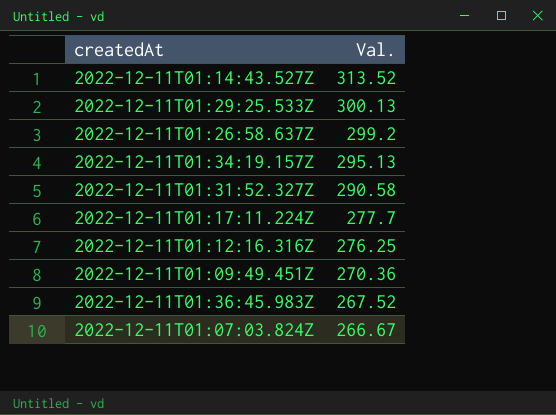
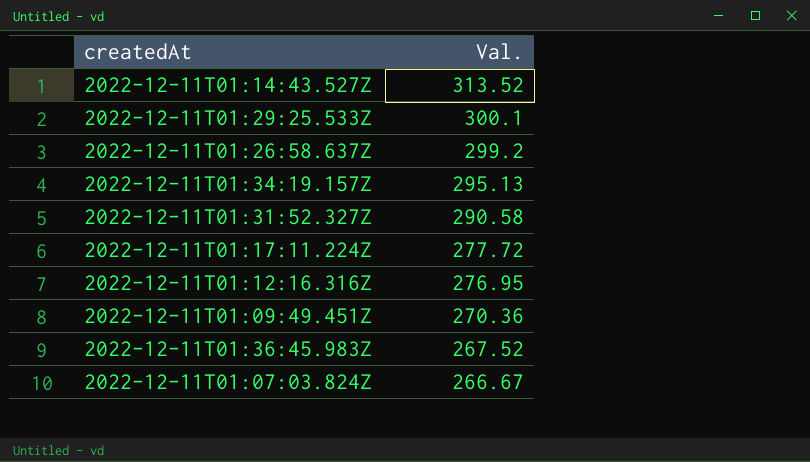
2022-12-11T01:29:25.533Z | Val.: 300.13 -> 300.1
2022-12-11T01:17:11.224Z | Val.: 277.7 -> 277.72
2022-12-11T01:12:16.316Z | Val.: 276.25 -> 276.95

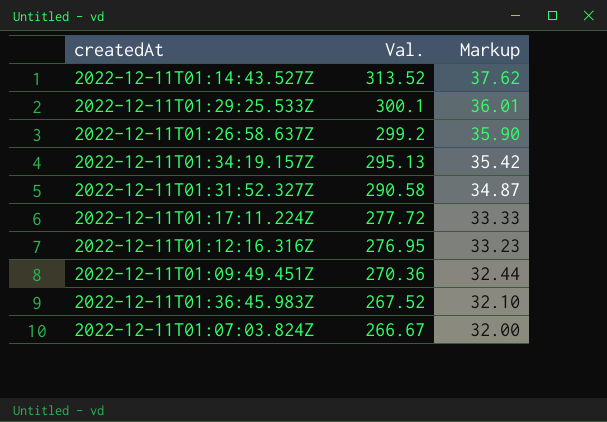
column Markup | formula: none -> [Val.] * 0.12

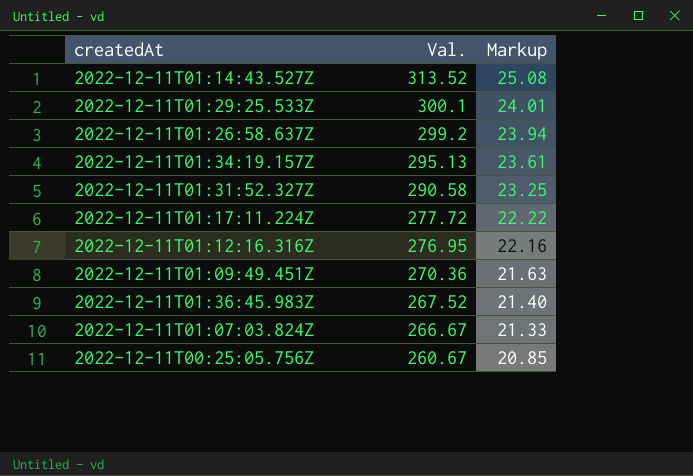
column Markup | formula: [Val.] * 0.12 -> [Val.] * 0.08
row 2022-12-11T00:25:05.756Z: none -> 260.67 | 20.85

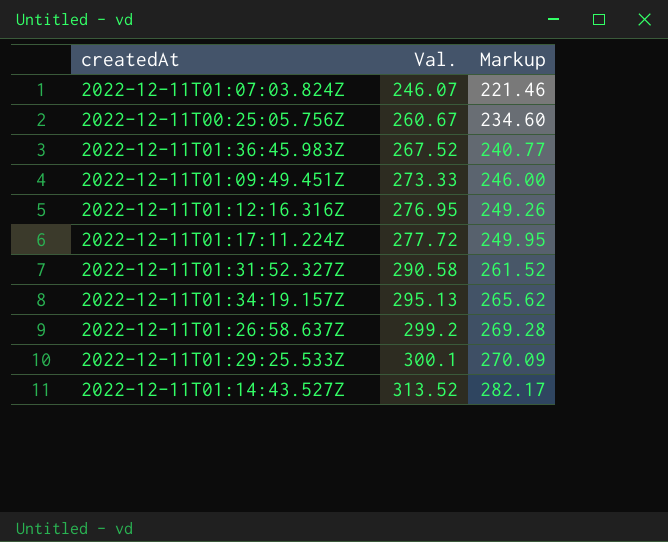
row order: Val. descending -> Val. ascending
column Markup | formula: [Val.] * 0.08 -> [Val.] * 0.9
2022-12-11T01:07:03.824Z | Val.: 266.67 -> 246.07
2022-12-11T01:09:49.451Z | Val.: 270.36 -> 273.33

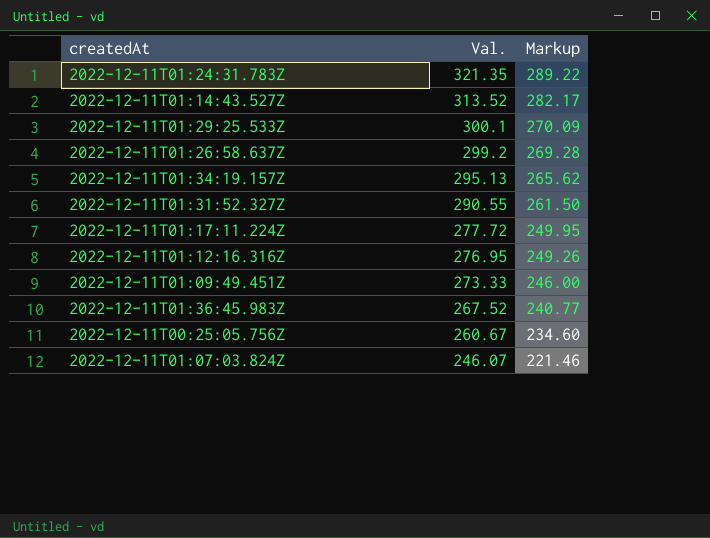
row order: Val. ascending -> Val. descending
row 2022-12-11T01:24:31.783Z: none -> 321.35 | 289.22
2022-12-11T01:31:52.327Z | Val.: 290.58 -> 290.55
2022-12-11T01:31:52.327Z | Markup: 261.52 -> 261.50

